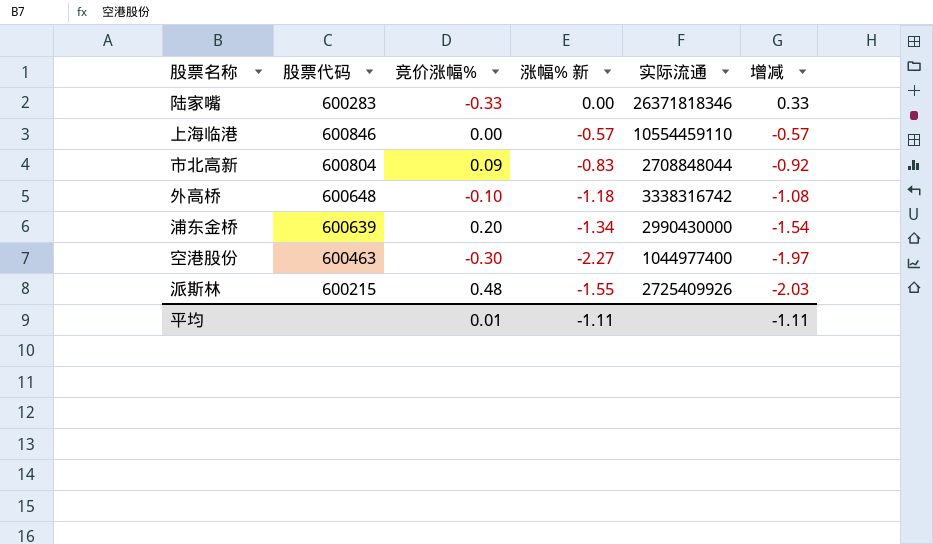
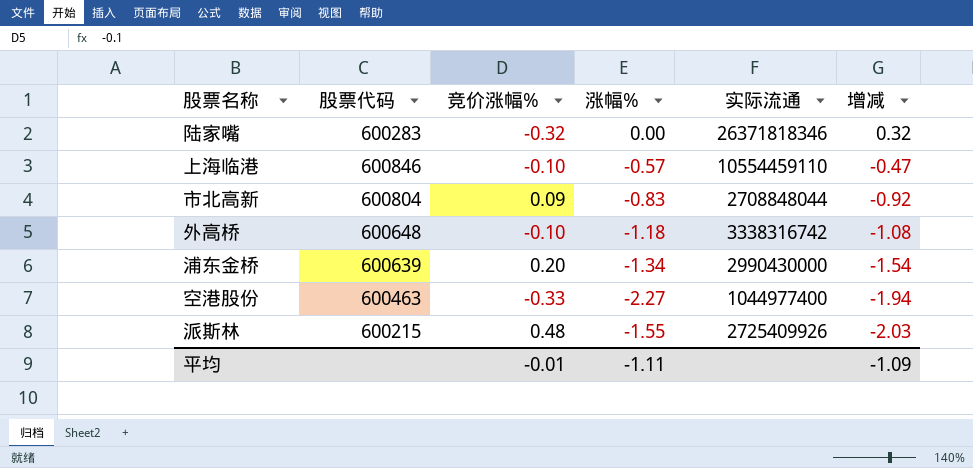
column name: 涨幅% 新 -> 涨幅%
陆家嘴 | 竞价涨幅%: -0.33 -> -0.32
陆家嘴 | 增减: 0.33 -> 0.32
上海临港 | 竞价涨幅%: 0.00 -> -0.10
上海临港 | 增减: -0.57 -> -0.47
空港股份 | 竞价涨幅%: -0.30 -> -0.33
空港股份 | 增减: -1.97 -> -1.94
平均 | 竞价涨幅%: 0.01 -> -0.01
平均 | 增减: -1.11 -> -1.09

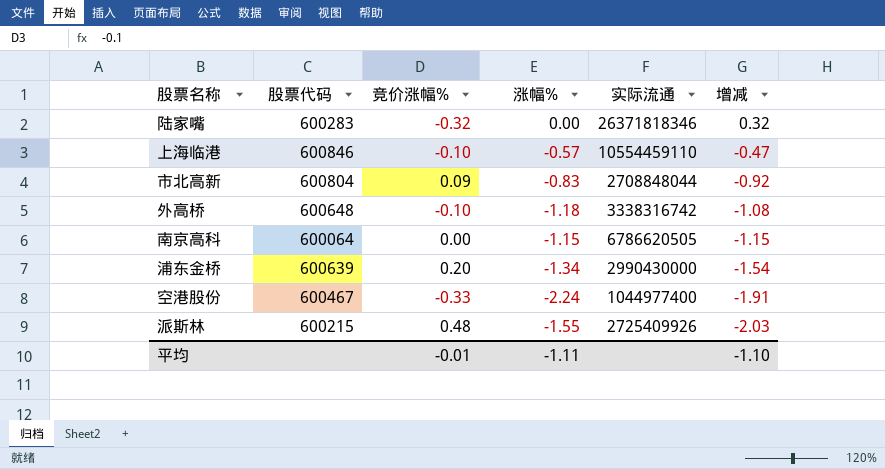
row 南京高科: none -> 600064 | 0.00 | -1.15 | 6786620505 | -1.15
空港股份 | 股票代码: 600463 -> 600467
空港股份 | 涨幅%: -2.27 -> -2.24
空港股份 | 增减: -1.94 -> -1.91
平均 | 增减: -1.09 -> -1.10

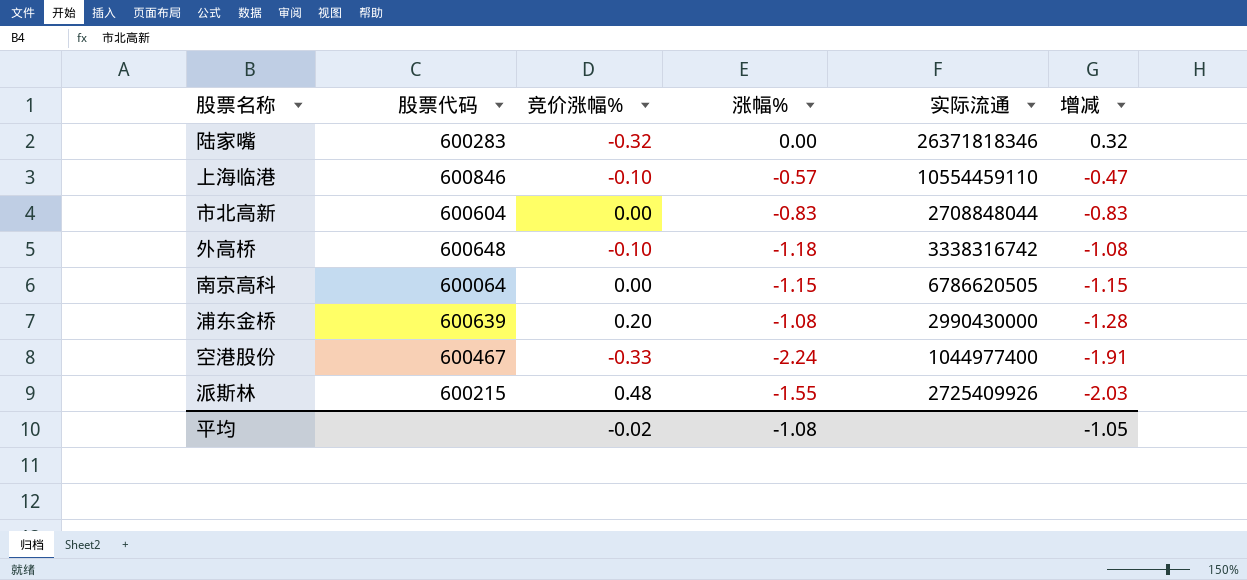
市北高新 | 股票代码: 600804 -> 600604
市北高新 | 竞价涨幅%: 0.09 -> 0.00
市北高新 | 增减: -0.92 -> -0.83
浦东金桥 | 涨幅%: -1.34 -> -1.08
浦东金桥 | 增减: -1.54 -> -1.28
平均 | 竞价涨幅%: -0.01 -> -0.02
平均 | 涨幅%: -1.11 -> -1.08
平均 | 增减: -1.10 -> -1.05

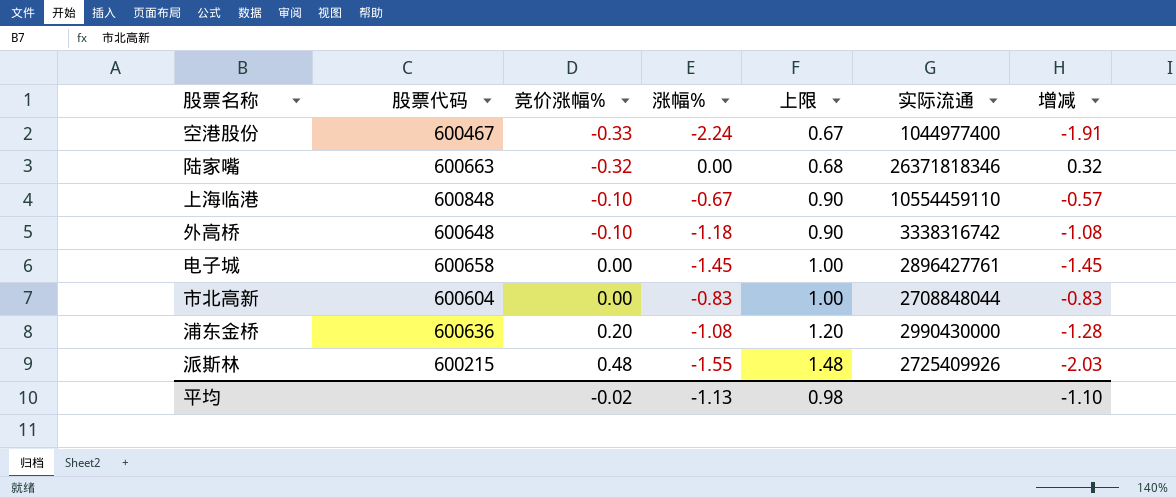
row order: 增减 descending -> 竞价涨幅% ascending
column 上限 | formula: none -> [竞价涨幅%] + 1
row 南京高科: 600064 | 0.00 | -1.15 | 6786620505 | -1.15 -> none
陆家嘴 | 股票代码: 600283 -> 600663
上海临港 | 股票代码: 600846 -> 600848
上海临港 | 涨幅%: -0.57 -> -0.67
上海临港 | 增减: -0.47 -> -0.57
row 电子城: none -> 600658 | 0.00 | -1.45 | 1.00 | 2896427761 | -1.45
浦东金桥 | 股票代码: 600639 -> 600636
平均 | 涨幅%: -1.08 -> -1.13
平均 | 增减: -1.05 -> -1.10

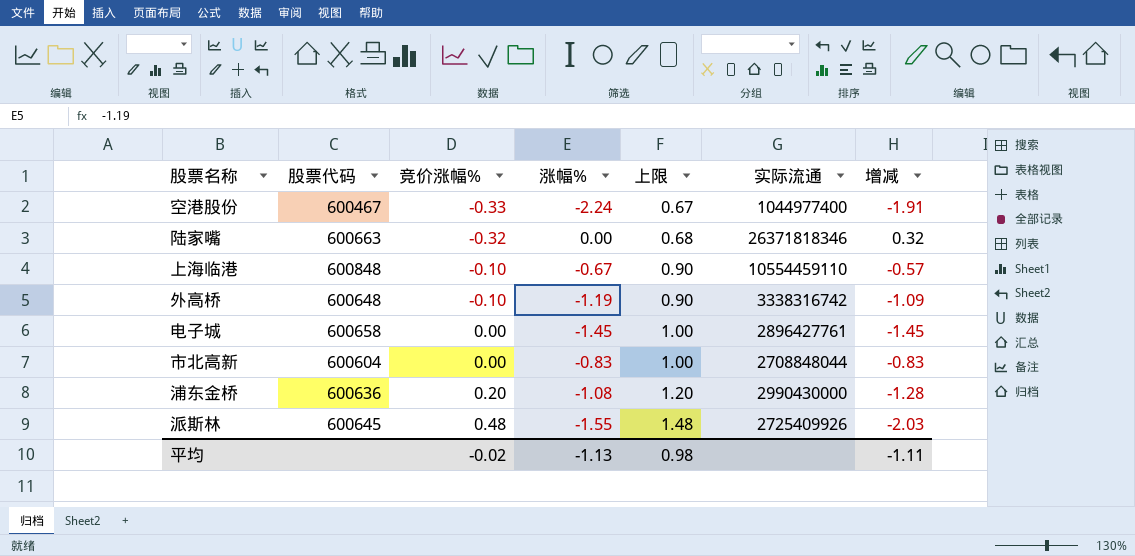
外高桥 | 涨幅%: -1.18 -> -1.19
外高桥 | 增减: -1.08 -> -1.09
派斯林 | 股票代码: 600215 -> 600645
平均 | 增减: -1.10 -> -1.11

